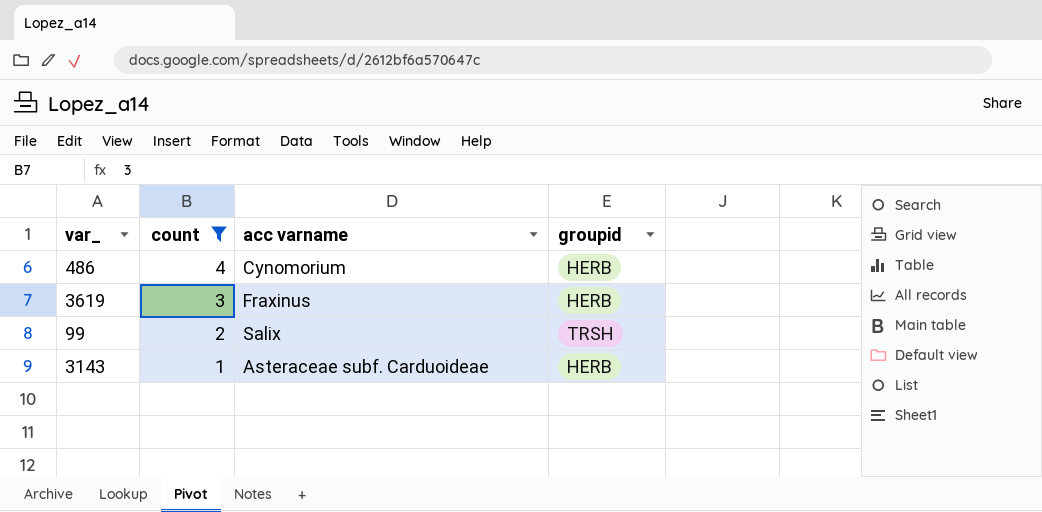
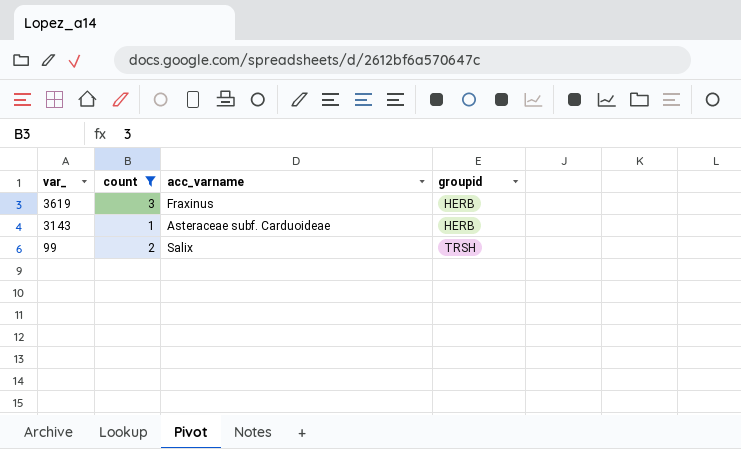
row order: count descending -> var_ descending
column name: acc varname -> acc_varname
row 486: 4 | Cynomorium | HERB -> none

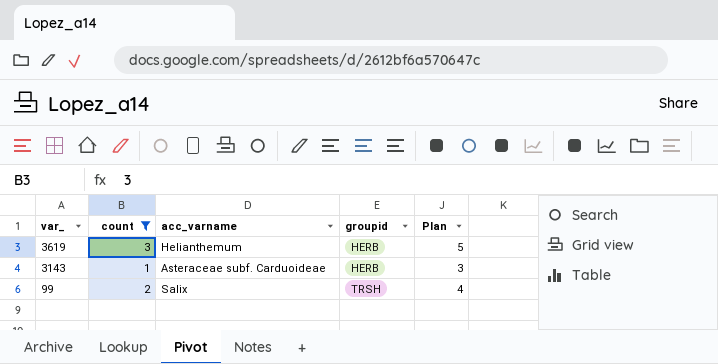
column Plan | formula: none -> [count] + 2
3619 | acc_varname: Fraxinus -> Helianthemum

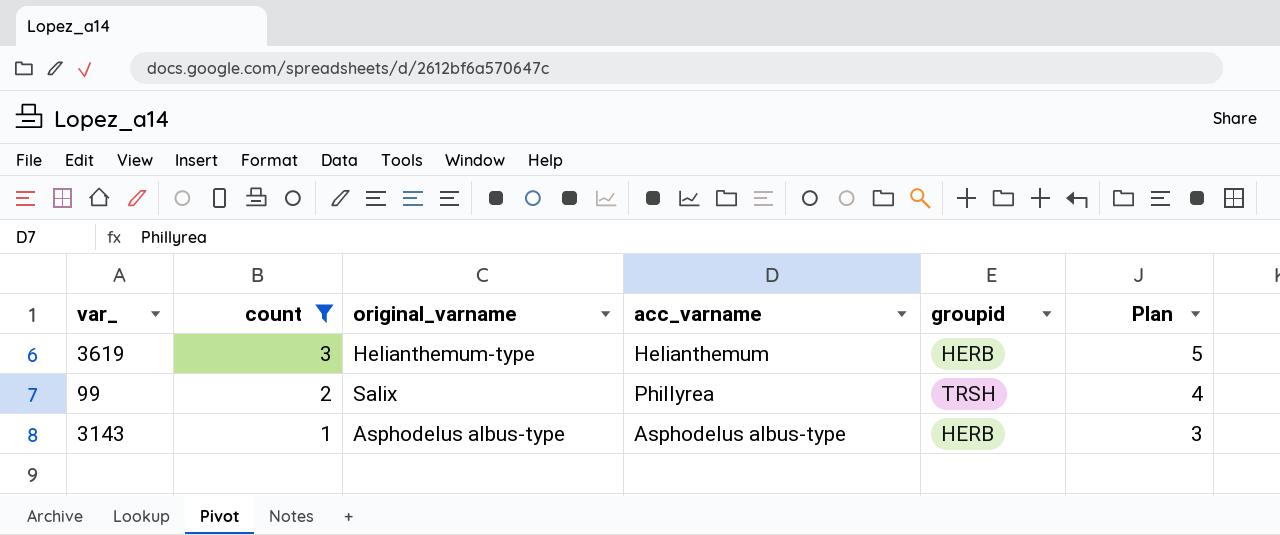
row order: var_ descending -> count descending
column original_varname | position: none -> 3
99 | acc_varname: Salix -> Phillyrea
3143 | acc_varname: Asteraceae subf. Carduoideae -> Asphodelus albus-type

